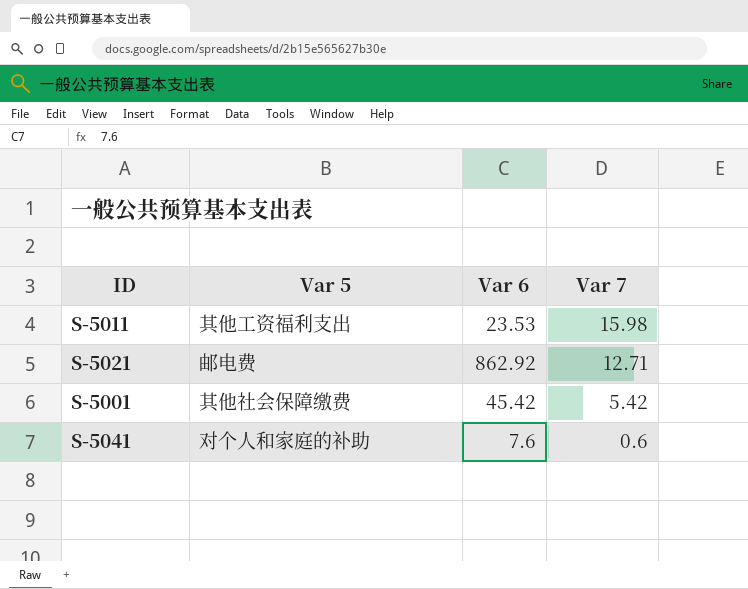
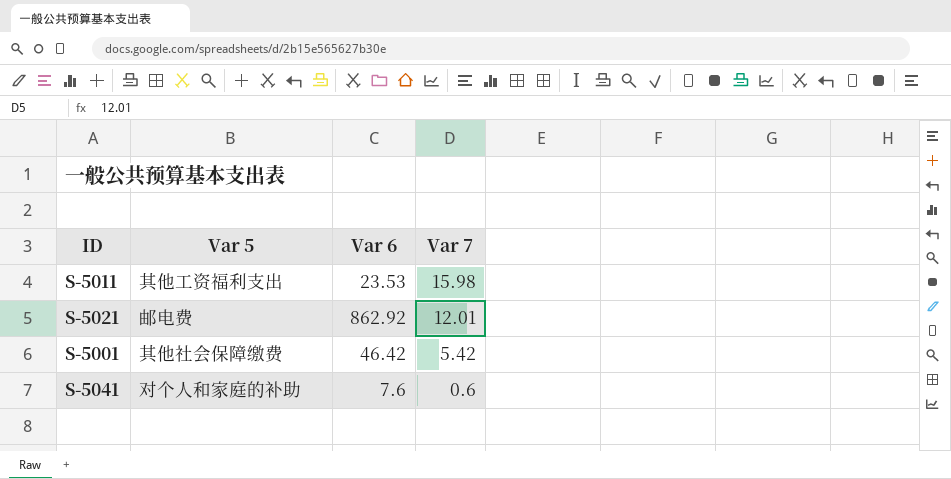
S-5021 | Var 7: 12.71 -> 12.01
S-5001 | Var 6: 45.42 -> 46.42

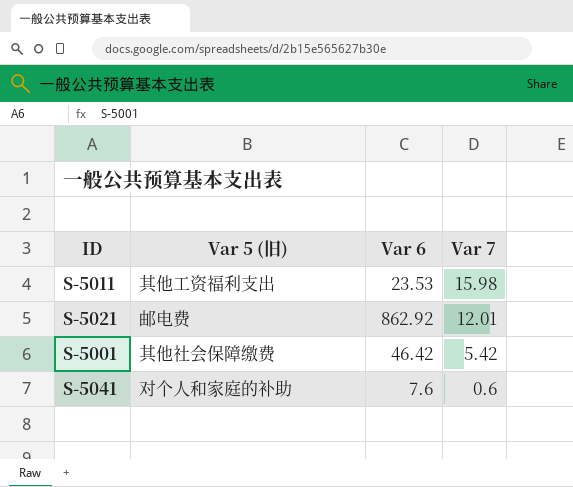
column name: Var 5 -> Var 5 (旧)

